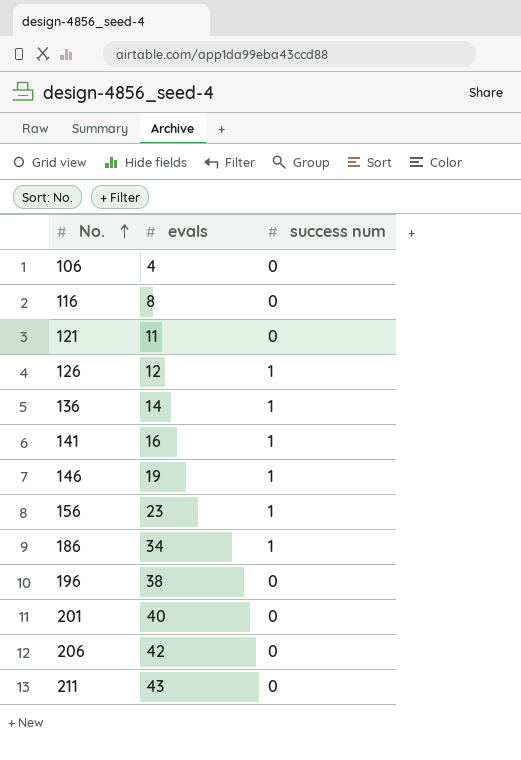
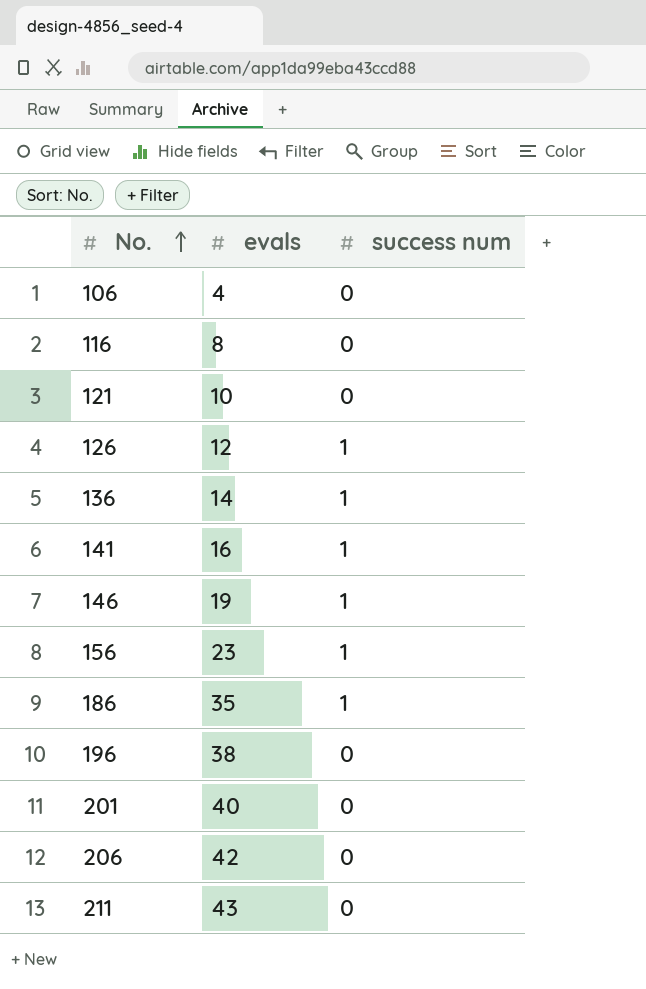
121 | evals: 11 -> 10
186 | evals: 34 -> 35

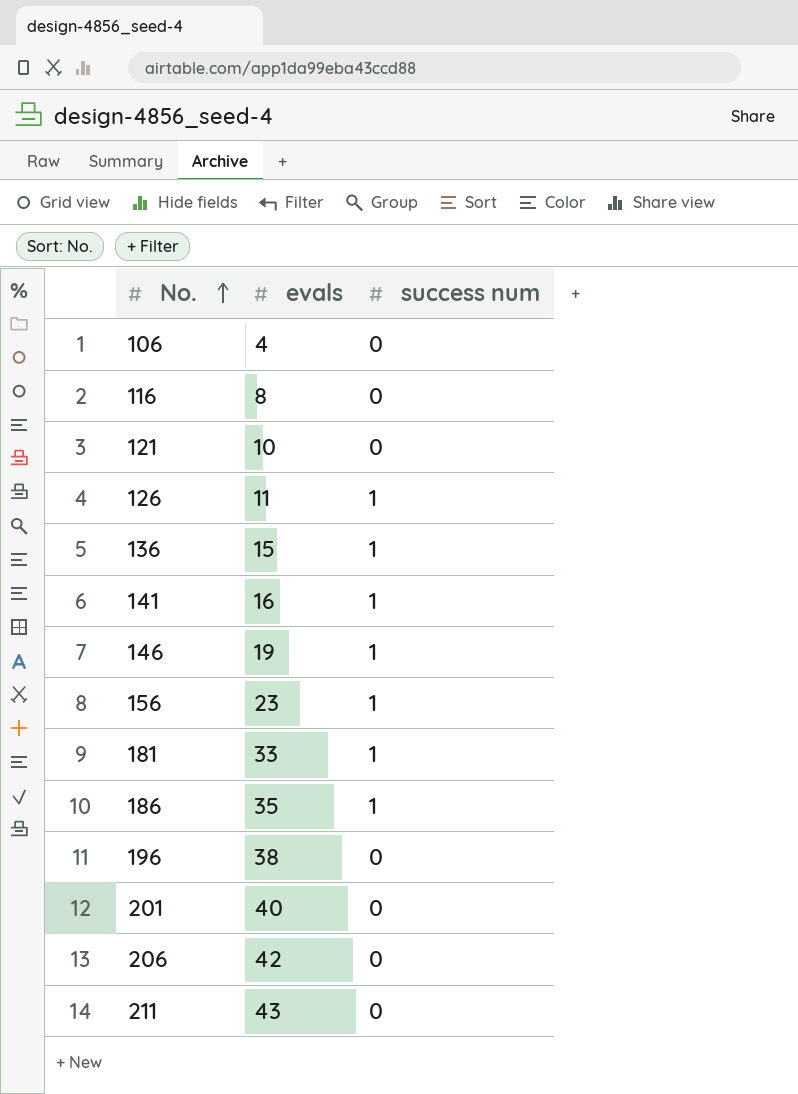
126 | evals: 12 -> 11
136 | evals: 14 -> 15
row 181: none -> 33 | 1

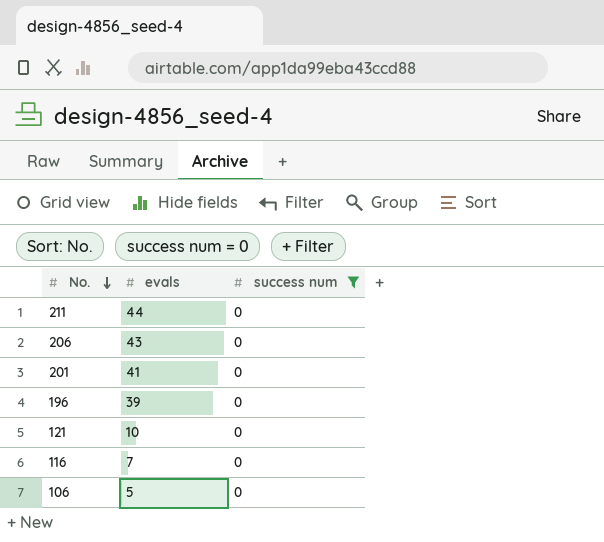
filter: none -> success num = 0
row order: No. ascending -> No. descending
211 | evals: 43 -> 44
206 | evals: 42 -> 43
201 | evals: 40 -> 41
196 | evals: 38 -> 39
116 | evals: 8 -> 7
106 | evals: 4 -> 5

